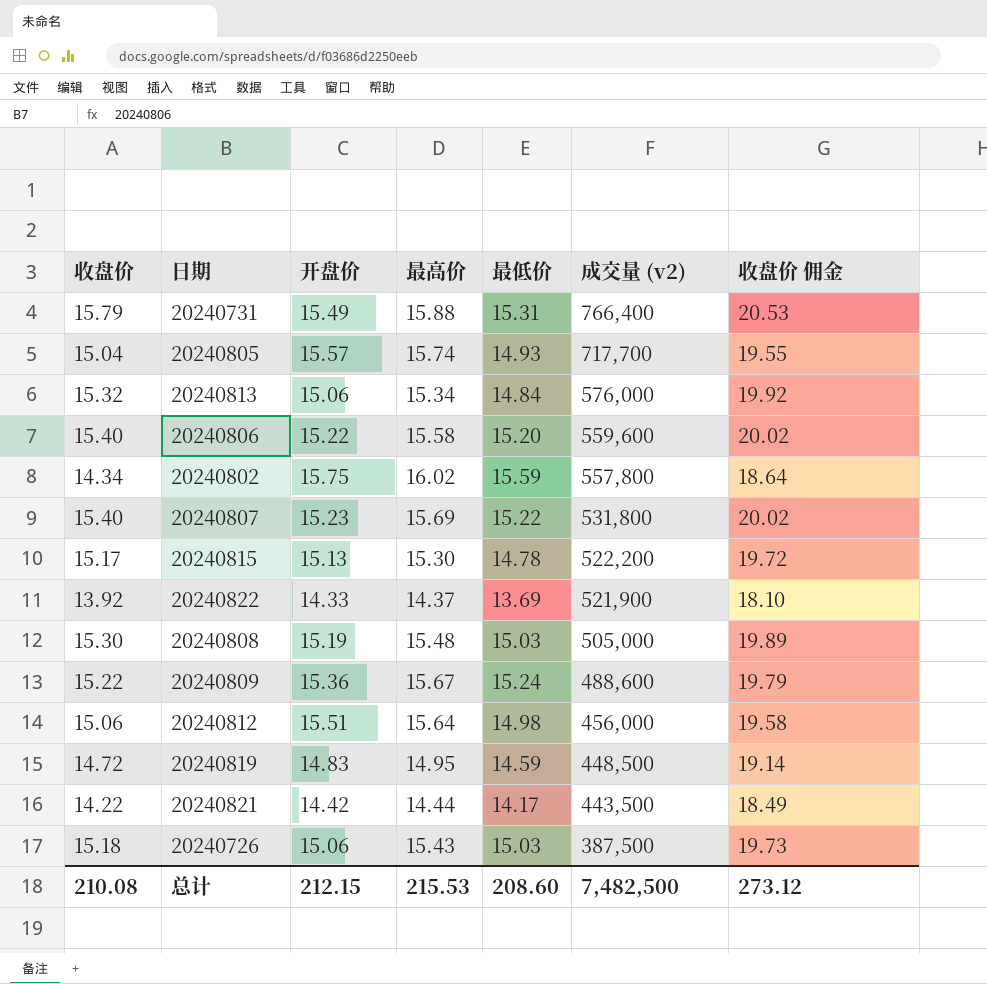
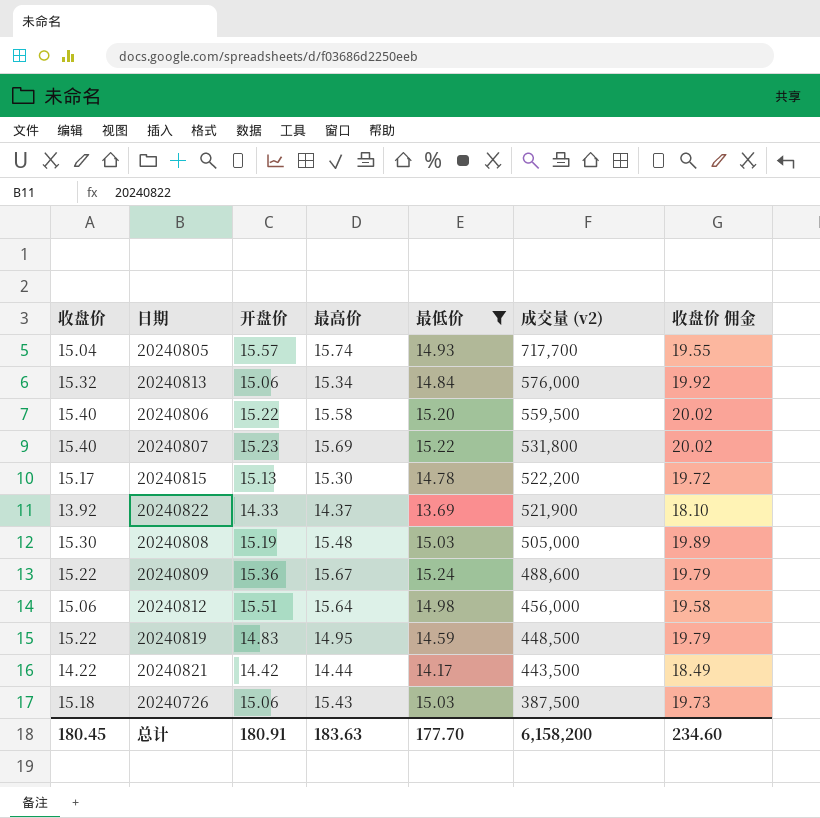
filter: none -> 最低价 <= 15.24
20240806 | 成交量 (v2): 559,600 -> 559,500
20240819 | 收盘价: 14.72 -> 15.22
20240819 | 收盘价 佣金: 19.14 -> 19.79
总计 | 收盘价: 210.08 -> 180.45
总计 | 开盘价: 212.15 -> 180.91
总计 | 最高价: 215.53 -> 183.63
总计 | 最低价: 208.60 -> 177.70
总计 | 成交量 (v2): 7,482,500 -> 6,158,200
总计 | 收盘价 佣金: 273.12 -> 234.60

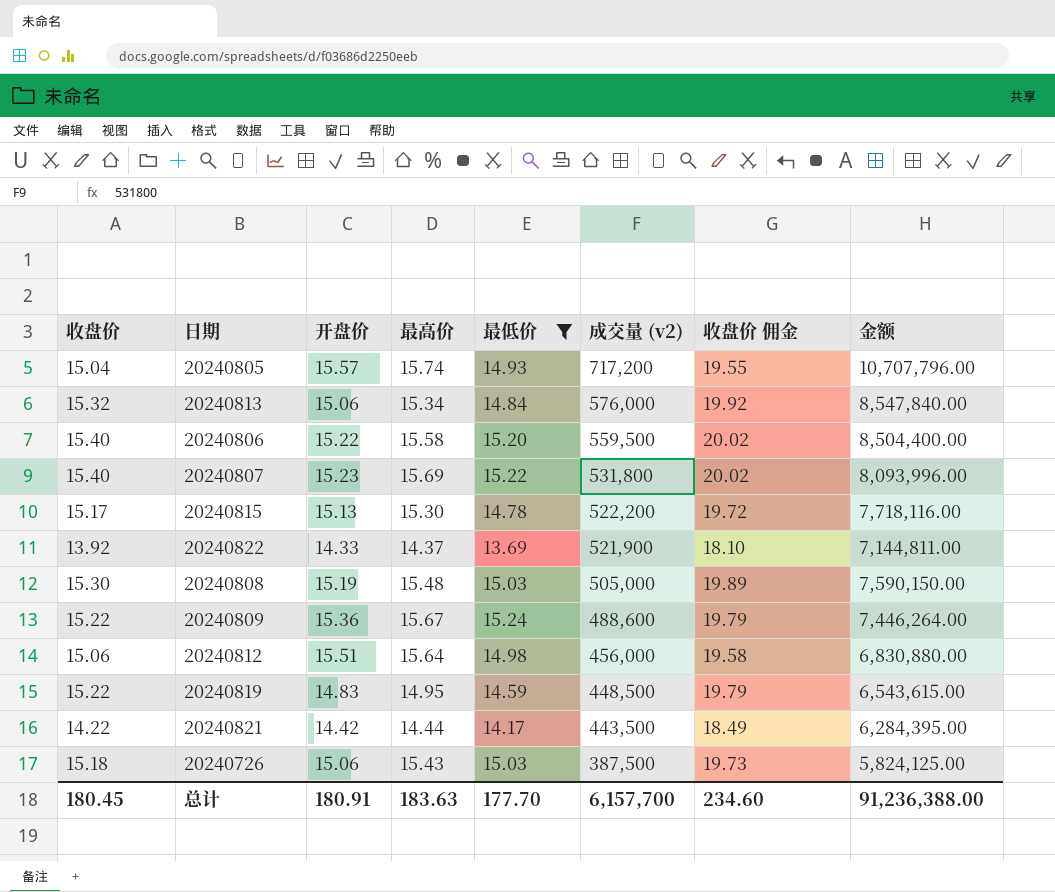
column 金额 | formula: none -> [最低价] * [成交量 (v2)]
20240805 | 成交量 (v2): 717,700 -> 717,200
总计 | 成交量 (v2): 6,158,200 -> 6,157,700

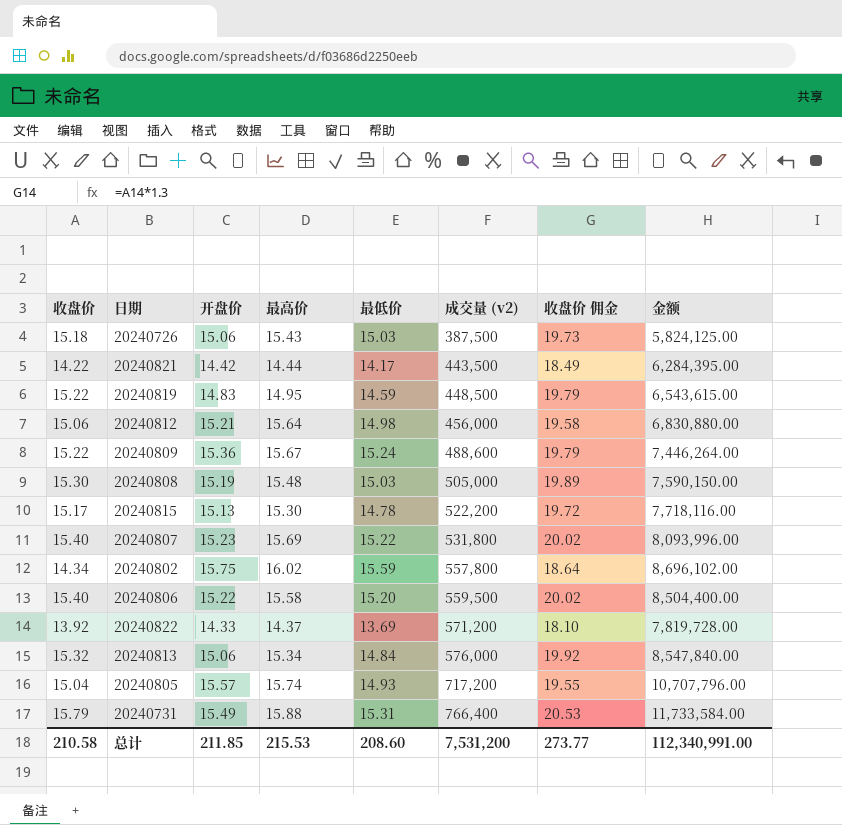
filter: 最低价 <= 15.24 -> none
row order: 成交量 (v2) descending -> 成交量 (v2) ascending
20240812 | 开盘价: 15.51 -> 15.21
20240822 | 成交量 (v2): 521,900 -> 571,200
20240822 | 金额: 7,144,811.00 -> 7,819,728.00
总计 | 收盘价: 180.45 -> 210.58
总计 | 开盘价: 180.91 -> 211.85
总计 | 最高价: 183.63 -> 215.53
总计 | 最低价: 177.70 -> 208.60
总计 | 成交量 (v2): 6,157,700 -> 7,531,200
总计 | 收盘价 佣金: 234.60 -> 273.77
总计 | 金额: 91,236,388.00 -> 112,340,991.00

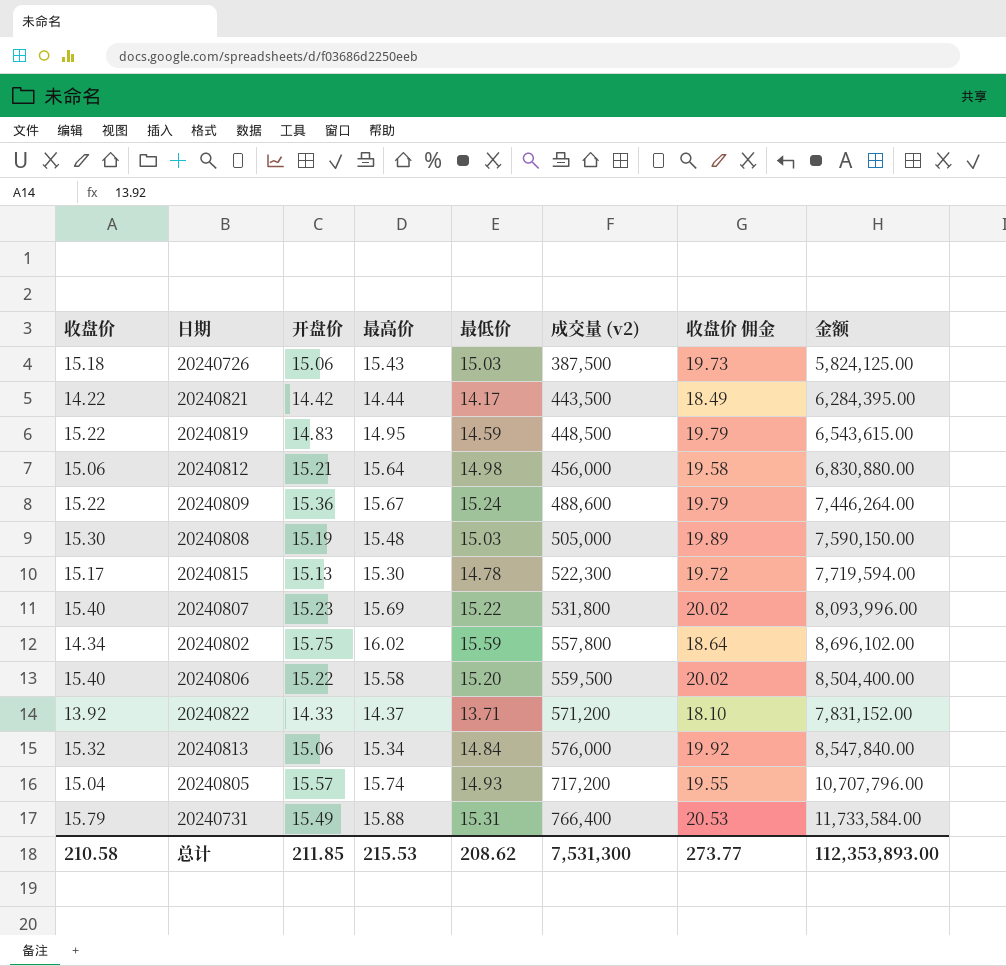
20240815 | 成交量 (v2): 522,200 -> 522,300
20240815 | 金额: 7,718,116.00 -> 7,719,594.00
20240822 | 最低价: 13.69 -> 13.71
20240822 | 金额: 7,819,728.00 -> 7,831,152.00
总计 | 最低价: 208.60 -> 208.62
总计 | 成交量 (v2): 7,531,200 -> 7,531,300
总计 | 金额: 112,340,991.00 -> 112,353,893.00

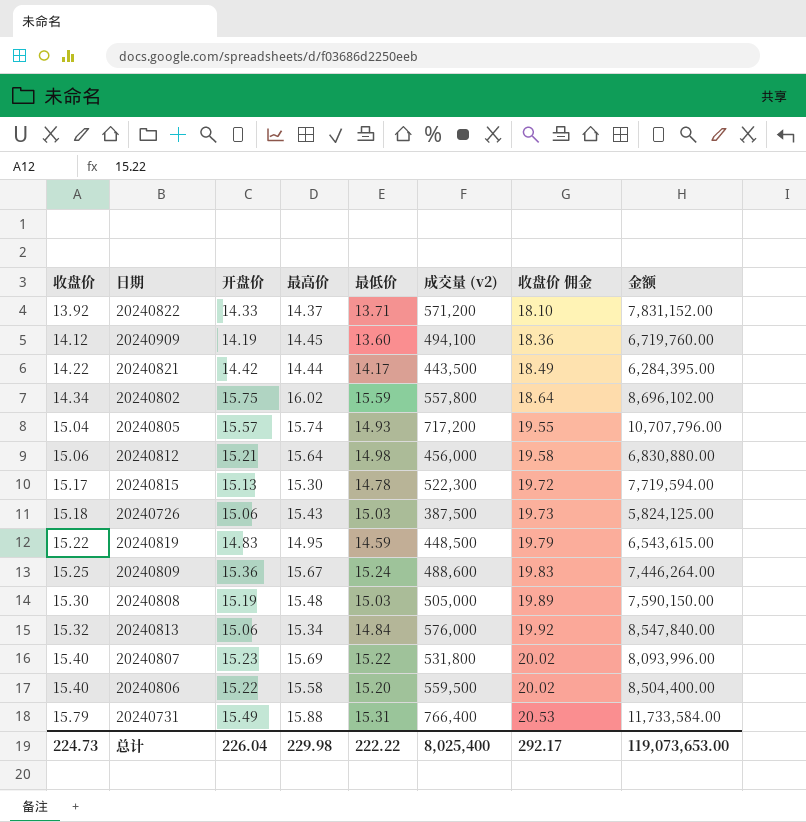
row order: 成交量 (v2) ascending -> 收盘价 ascending
row 20240909: none -> 14.12 | 14.19 | 14.45 | 13.60 | 494,100 | 18.36 | 6,719,760.00
20240809 | 收盘价: 15.22 -> 15.25
20240809 | 收盘价 佣金: 19.79 -> 19.83
总计 | 收盘价: 210.58 -> 224.73
总计 | 开盘价: 211.85 -> 226.04
总计 | 最高价: 215.53 -> 229.98
总计 | 最低价: 208.62 -> 222.22
总计 | 成交量 (v2): 7,531,300 -> 8,025,400
总计 | 收盘价 佣金: 273.77 -> 292.17
总计 | 金额: 112,353,893.00 -> 119,073,653.00

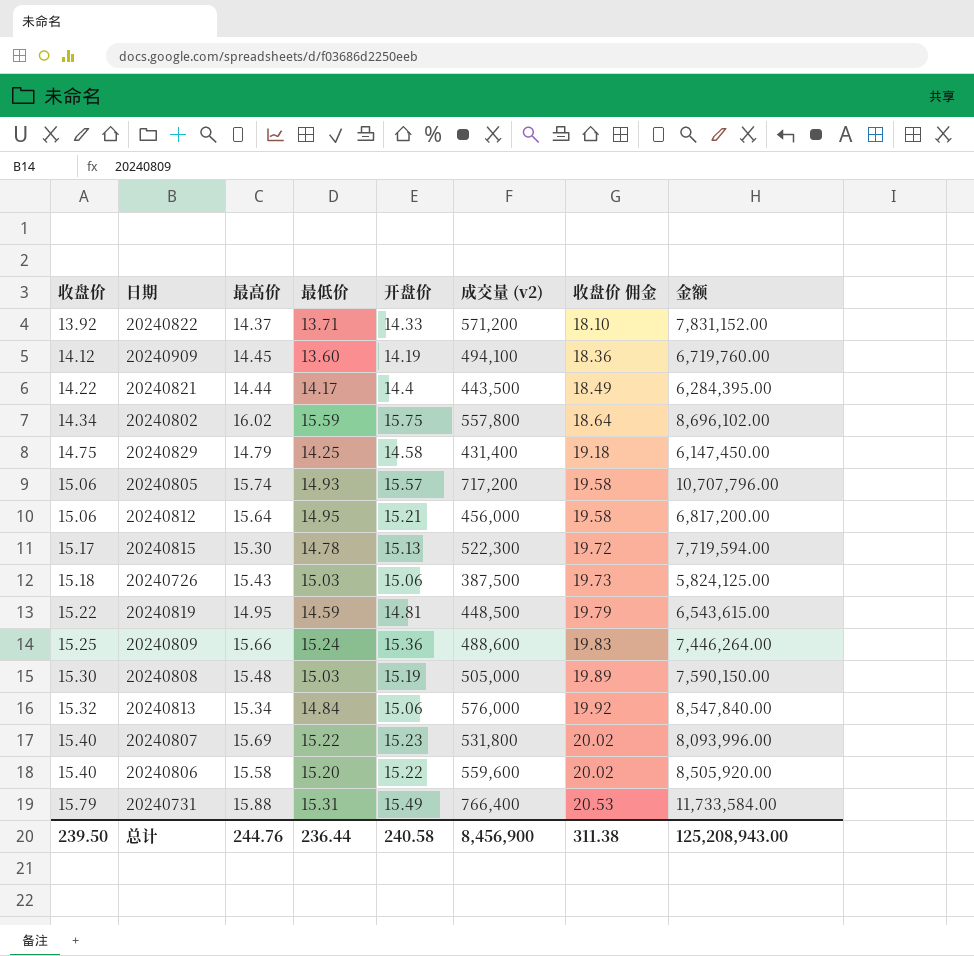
column 开盘价 | position: 3 -> 5
20240821 | 开盘价: 14.42 -> 14.4
row 20240829: none -> 14.75 | 14.79 | 14.25 | 14.58 | 431,400 | 19.18 | 6,147,450.00
20240805 | 收盘价: 15.04 -> 15.06
20240805 | 收盘价 佣金: 19.55 -> 19.58
20240812 | 最低价: 14.98 -> 14.95
20240812 | 金额: 6,830,880.00 -> 6,817,200.00
20240819 | 开盘价: 14.83 -> 14.81
20240809 | 最高价: 15.67 -> 15.66
20240806 | 成交量 (v2): 559,500 -> 559,600
20240806 | 金额: 8,504,400.00 -> 8,505,920.00
总计 | 收盘价: 224.73 -> 239.50
总计 | 最高价: 229.98 -> 244.76
总计 | 最低价: 222.22 -> 236.44
总计 | 开盘价: 226.04 -> 240.58
总计 | 成交量 (v2): 8,025,400 -> 8,456,900
总计 | 收盘价 佣金: 292.17 -> 311.38
总计 | 金额: 119,073,653.00 -> 125,208,943.00

